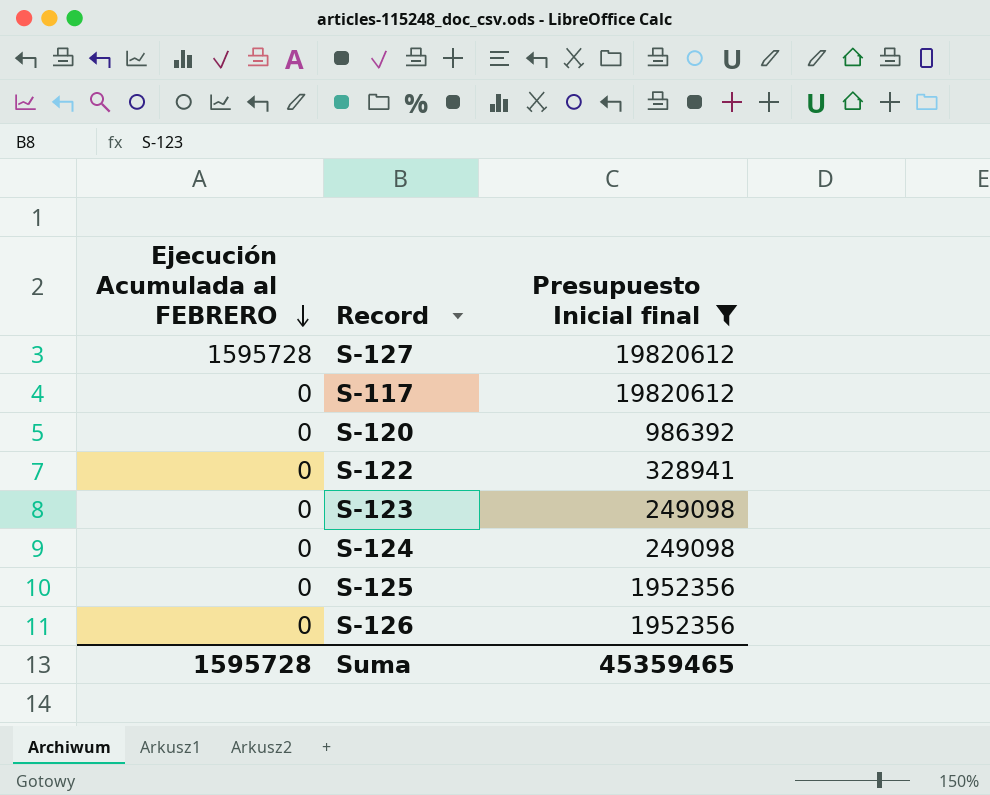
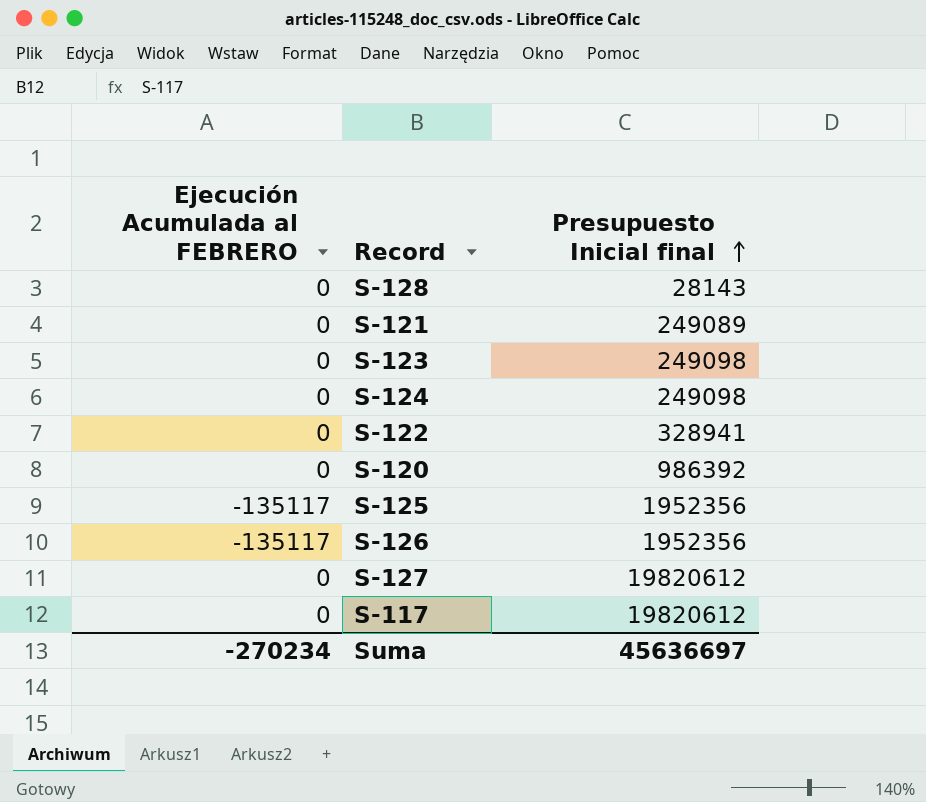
filter: Presupuesto Inicial final >= 249098 -> none
row order: Ejecución Acumulada al FEBRERO descending -> Presupuesto Inicial final ascending
S-125 | Ejecución Acumulada al FEBRERO: 0 -> -135117
S-126 | Ejecución Acumulada al FEBRERO: 0 -> -135117
S-127 | Ejecución Acumulada al FEBRERO: 1595728 -> 0
Suma | Ejecución Acumulada al FEBRERO: 1595728 -> -270234
Suma | Presupuesto Inicial final: 45359465 -> 45636697

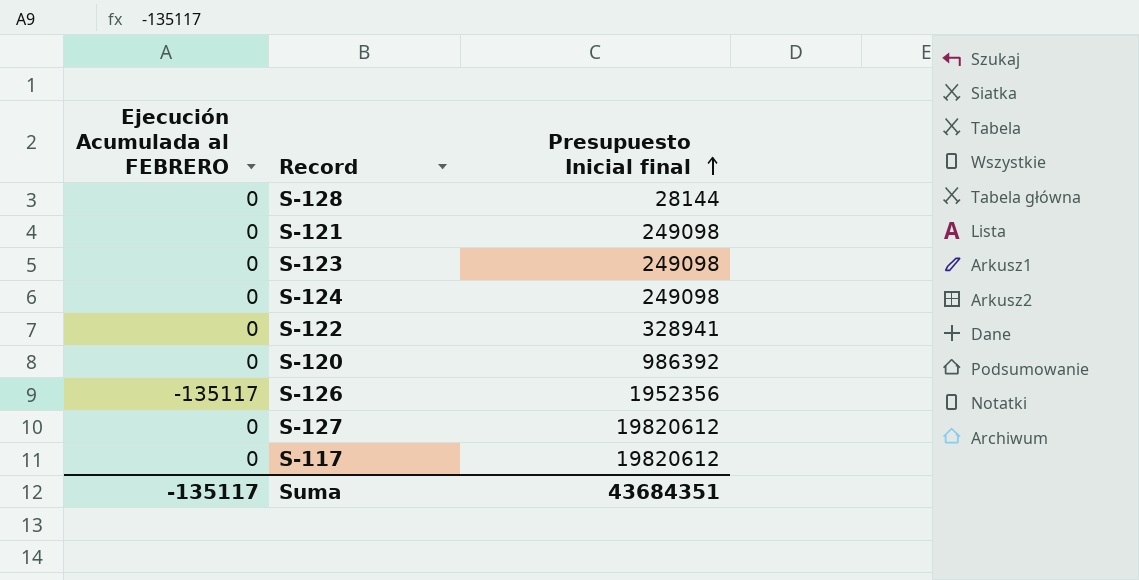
row S-125: -135117 | 1952356 -> none
S-128 | Presupuesto Inicial final: 28143 -> 28144
S-121 | Presupuesto Inicial final: 249089 -> 249098
Suma | Ejecución Acumulada al FEBRERO: -270234 -> -135117
Suma | Presupuesto Inicial final: 45636697 -> 43684351

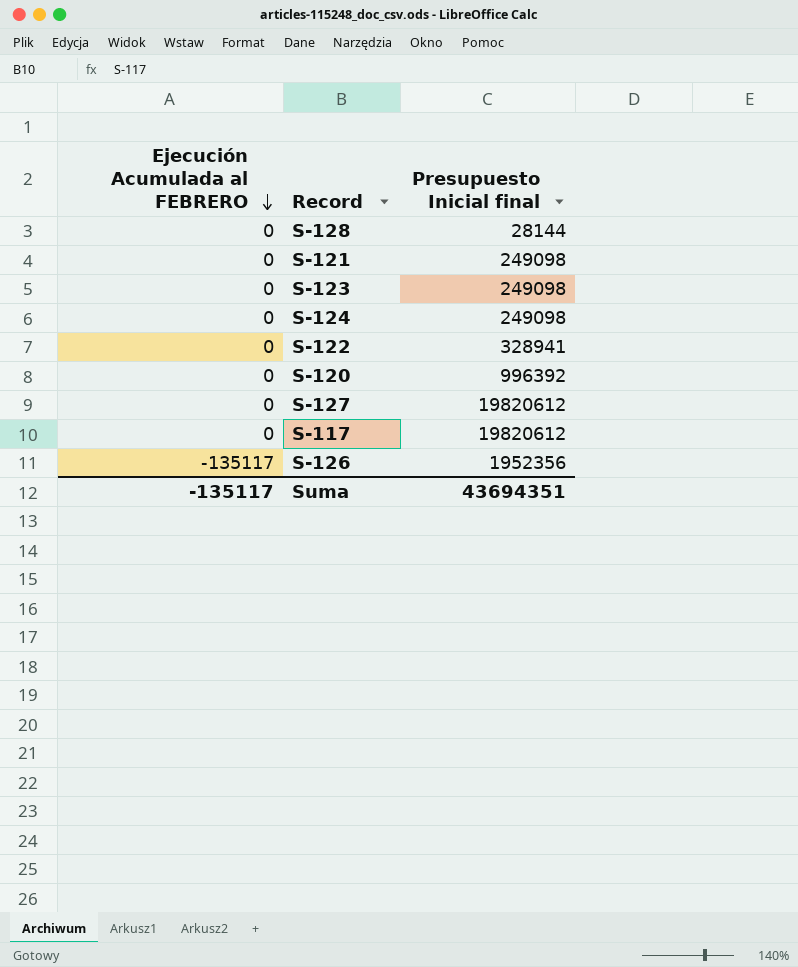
row order: Presupuesto Inicial final ascending -> Ejecución Acumulada al FEBRERO descending
S-120 | Presupuesto Inicial final: 986392 -> 996392
Suma | Presupuesto Inicial final: 43684351 -> 43694351

